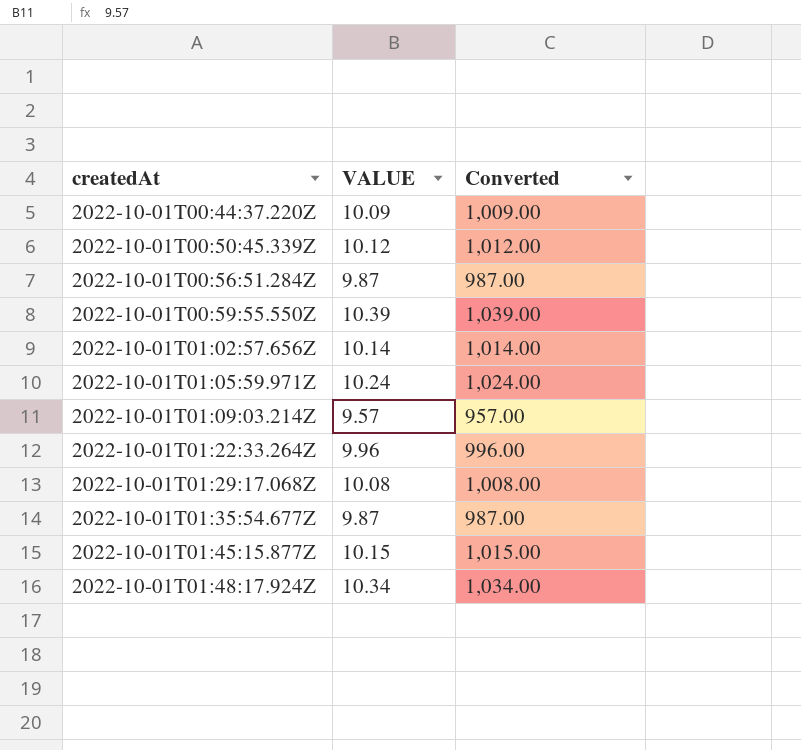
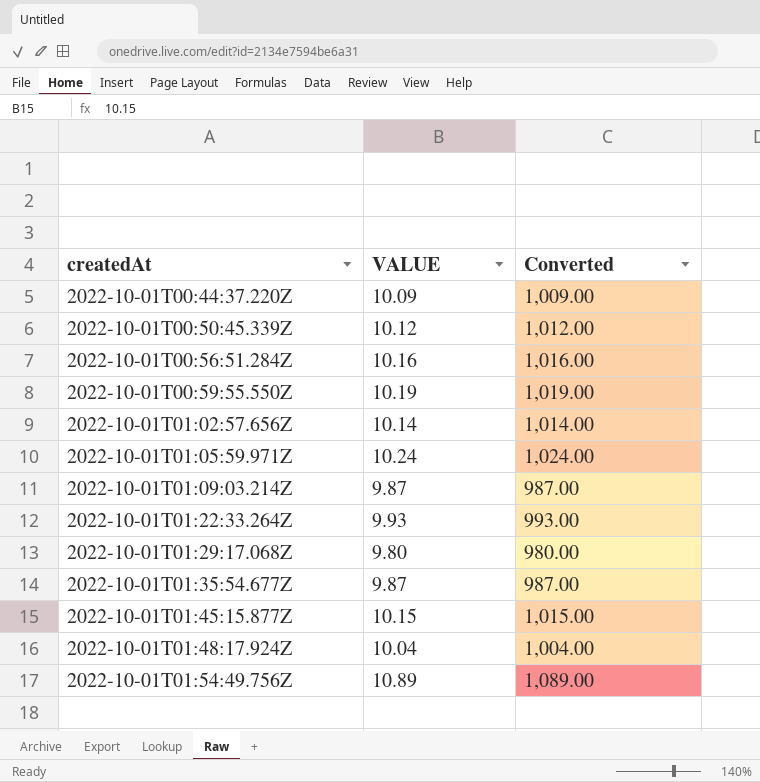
2022-10-01T00:56:51.284Z | VALUE: 9.87 -> 10.16
2022-10-01T00:56:51.284Z | Converted: 987.00 -> 1,016.00
2022-10-01T00:59:55.550Z | VALUE: 10.39 -> 10.19
2022-10-01T00:59:55.550Z | Converted: 1,039.00 -> 1,019.00
2022-10-01T01:09:03.214Z | VALUE: 9.57 -> 9.87
2022-10-01T01:09:03.214Z | Converted: 957.00 -> 987.00
2022-10-01T01:22:33.264Z | VALUE: 9.96 -> 9.93
2022-10-01T01:22:33.264Z | Converted: 996.00 -> 993.00
2022-10-01T01:29:17.068Z | VALUE: 10.08 -> 9.80
2022-10-01T01:29:17.068Z | Converted: 1,008.00 -> 980.00
2022-10-01T01:48:17.924Z | VALUE: 10.34 -> 10.04
2022-10-01T01:48:17.924Z | Converted: 1,034.00 -> 1,004.00
row 2022-10-01T01:54:49.756Z: none -> 10.89 | 1,089.00

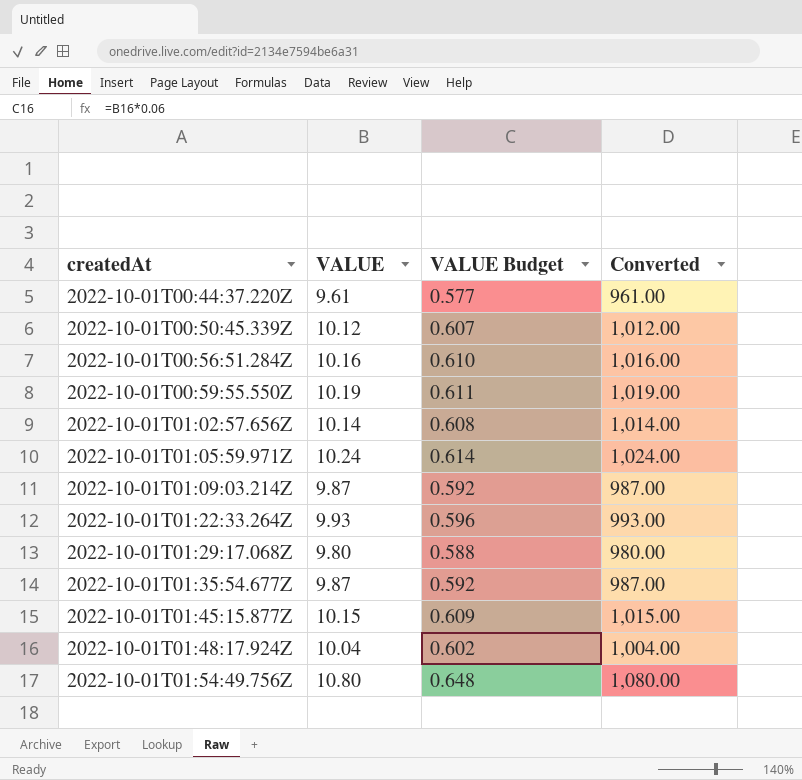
column VALUE Budget | formula: none -> [VALUE] * 0.06
2022-10-01T00:44:37.220Z | VALUE: 10.09 -> 9.61
2022-10-01T00:44:37.220Z | Converted: 1,009.00 -> 961.00
2022-10-01T01:54:49.756Z | VALUE: 10.89 -> 10.80
2022-10-01T01:54:49.756Z | Converted: 1,089.00 -> 1,080.00

